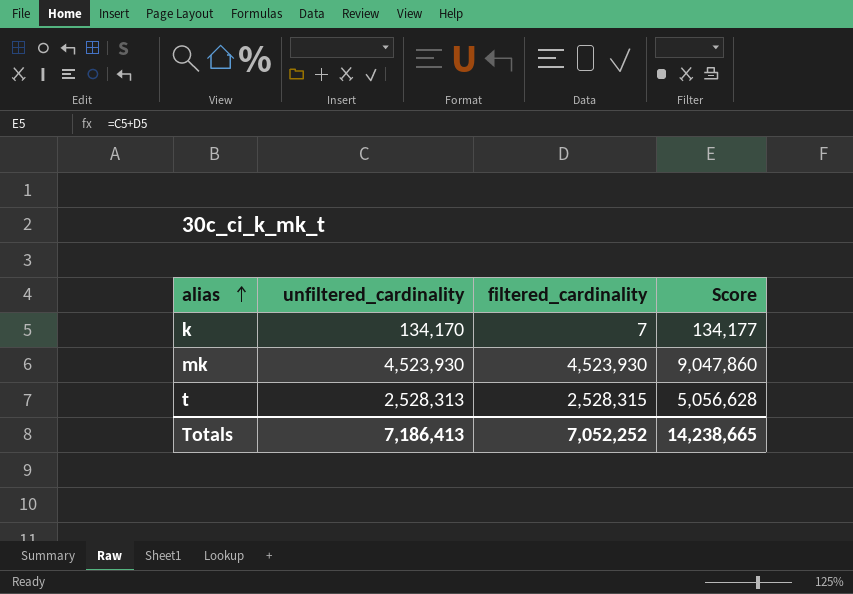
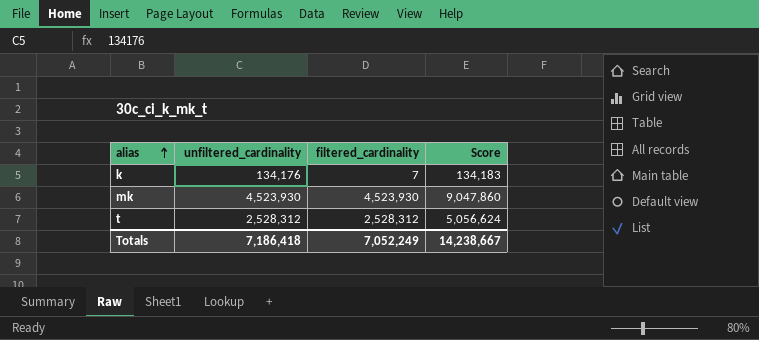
k | unfiltered_cardinality: 134,170 -> 134,176
k | Score: 134,177 -> 134,183
t | unfiltered_cardinality: 2,528,313 -> 2,528,312
t | filtered_cardinality: 2,528,315 -> 2,528,312
t | Score: 5,056,628 -> 5,056,624
Totals | unfiltered_cardinality: 7,186,413 -> 7,186,418
Totals | filtered_cardinality: 7,052,252 -> 7,052,249
Totals | Score: 14,238,665 -> 14,238,667

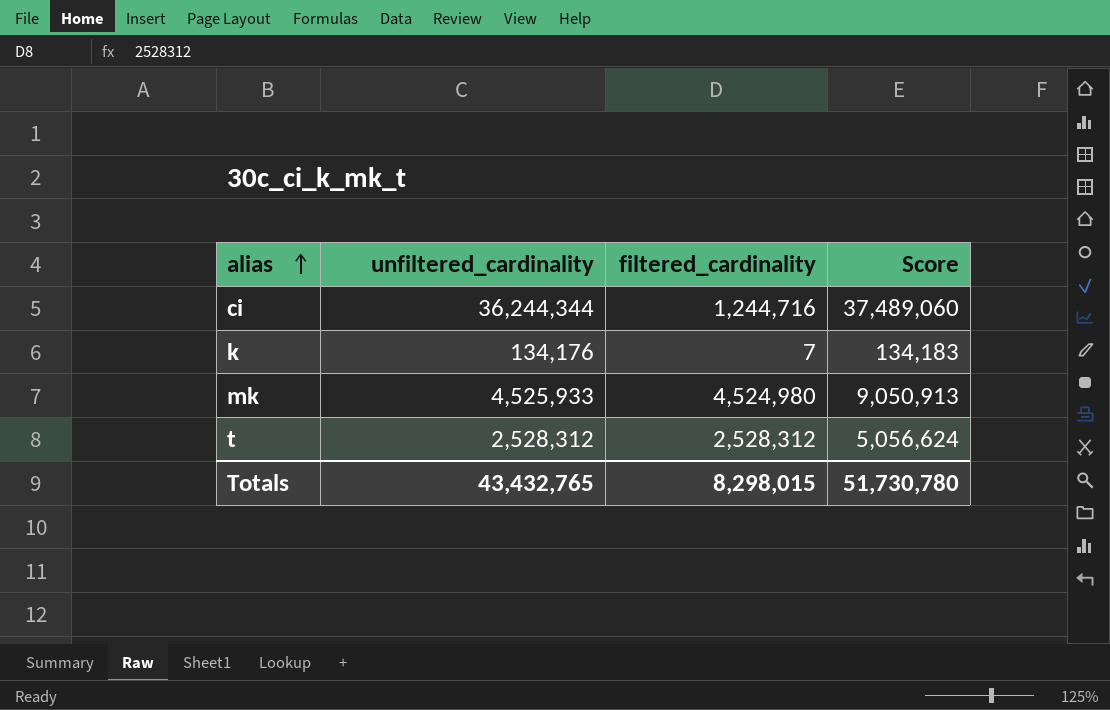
row ci: none -> 36,244,344 | 1,244,716 | 37,489,060
mk | unfiltered_cardinality: 4,523,930 -> 4,525,933
mk | filtered_cardinality: 4,523,930 -> 4,524,980
mk | Score: 9,047,860 -> 9,050,913
Totals | unfiltered_cardinality: 7,186,418 -> 43,432,765
Totals | filtered_cardinality: 7,052,249 -> 8,298,015
Totals | Score: 14,238,667 -> 51,730,780

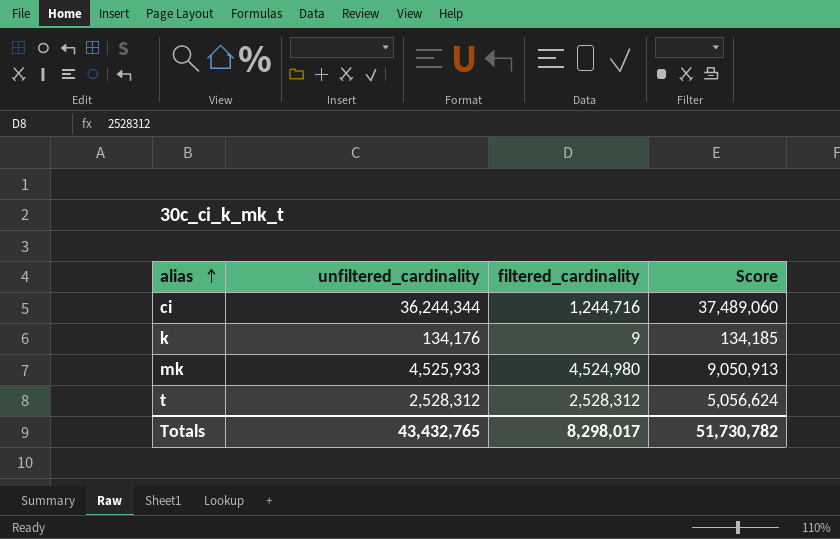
k | filtered_cardinality: 7 -> 9
k | Score: 134,183 -> 134,185
Totals | filtered_cardinality: 8,298,015 -> 8,298,017
Totals | Score: 51,730,780 -> 51,730,782

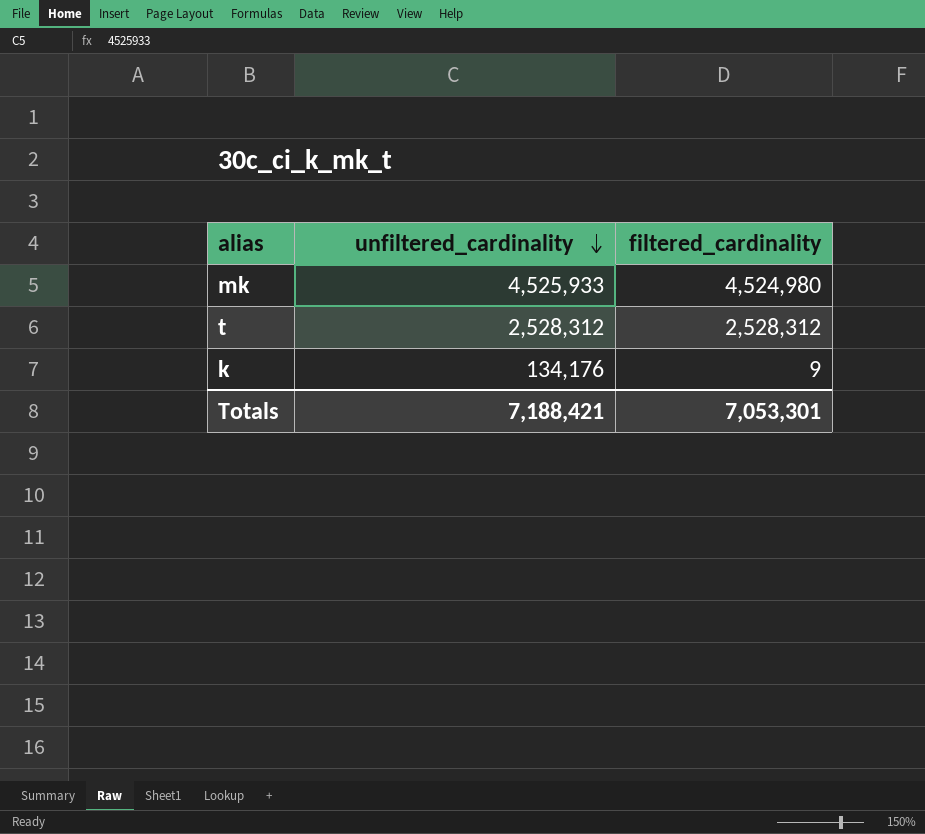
row order: alias ascending -> unfiltered_cardinality descending
column Score | formula: [unfiltered_cardinality] + [filtered_cardinality] -> none
row ci: 36,244,344 | 1,244,716 | 37,489,060 -> none
Totals | unfiltered_cardinality: 43,432,765 -> 7,188,421
Totals | filtered_cardinality: 8,298,017 -> 7,053,301

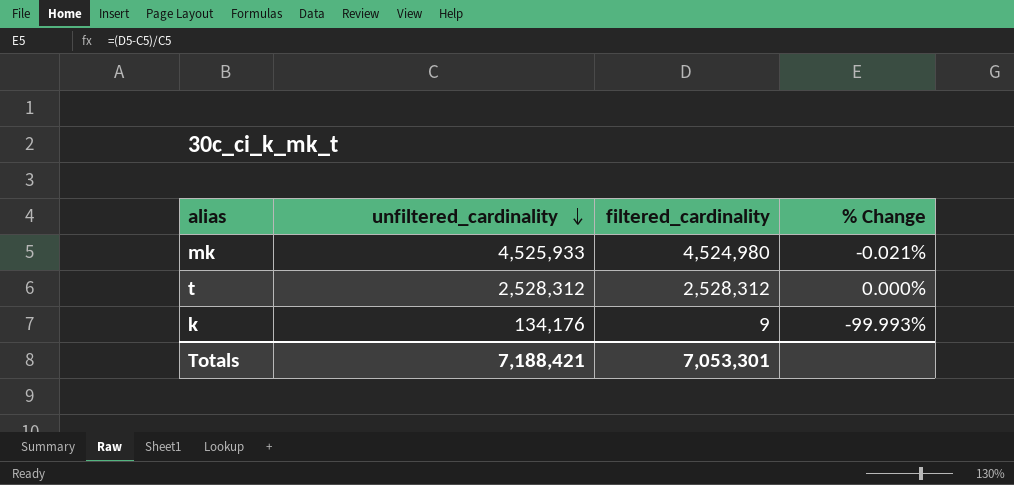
column % Change | formula: none -> ([filtered_cardinality] - [unfiltered_cardinality]) / [unfiltered_cardinality]

